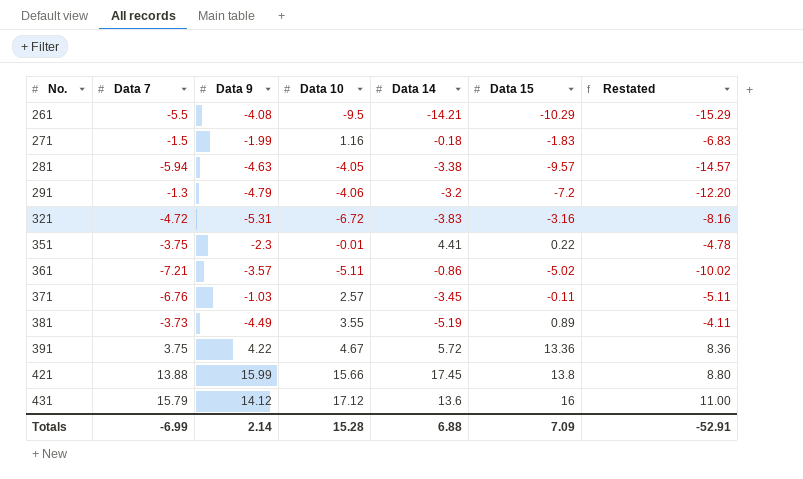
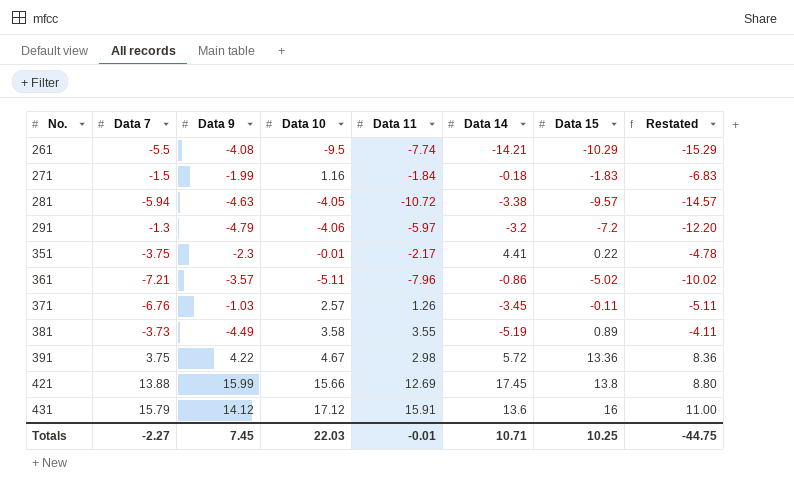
column Data 11 | position: none -> 5
row 321: -4.72 | -5.31 | -6.72 | -3.83 | -3.16 | -8.16 -> none
381 | Data 10: 3.55 -> 3.58
Totals | Data 7: -6.99 -> -2.27
Totals | Data 9: 2.14 -> 7.45
Totals | Data 10: 15.28 -> 22.03
Totals | Data 14: 6.88 -> 10.71
Totals | Data 15: 7.09 -> 10.25
Totals | Restated: -52.91 -> -44.75

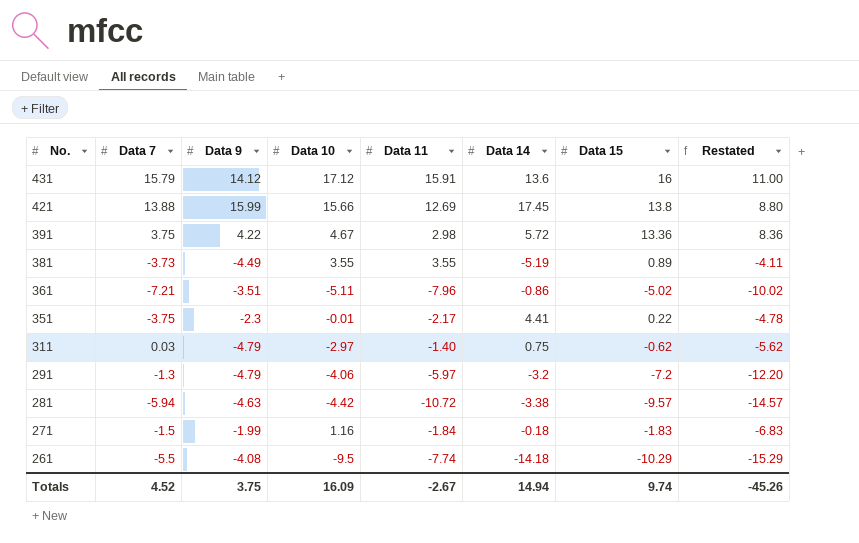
row order: No. ascending -> No. descending
row 371: -6.76 | -1.03 | 2.57 | 1.26 | -3.45 | -0.11 | -5.11 -> none
381 | Data 10: 3.58 -> 3.55
361 | Data 9: -3.57 -> -3.51
row 311: none -> 0.03 | -4.79 | -2.97 | -1.40 | 0.75 | -0.62 | -5.62
281 | Data 10: -4.05 -> -4.42
261 | Data 14: -14.21 -> -14.18
Totals | Data 7: -2.27 -> 4.52
Totals | Data 9: 7.45 -> 3.75
Totals | Data 10: 22.03 -> 16.09
Totals | Data 11: -0.01 -> -2.67
Totals | Data 14: 10.71 -> 14.94
Totals | Data 15: 10.25 -> 9.74
Totals | Restated: -44.75 -> -45.26

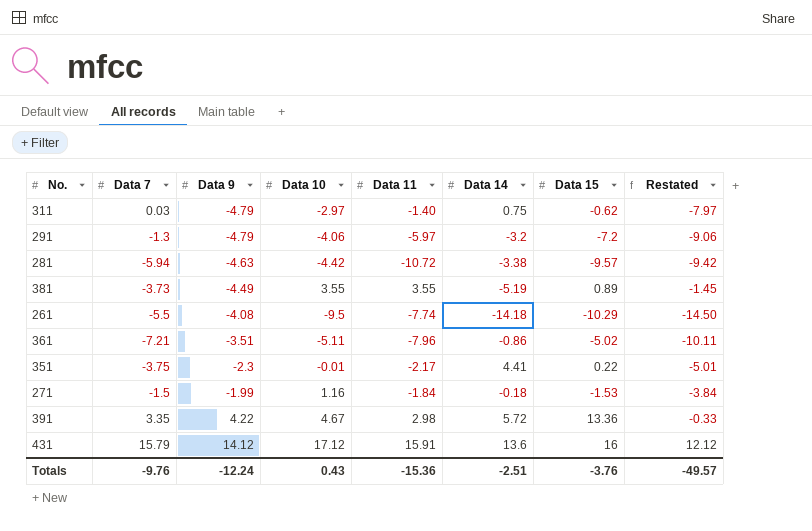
row order: No. descending -> Data 9 ascending
column Restated | formula: [Data 15] - 5 -> [Data 10] - 5
row 421: 13.88 | 15.99 | 15.66 | 12.69 | 17.45 | 13.8 | 8.80 -> none
271 | Data 15: -1.83 -> -1.53
391 | Data 7: 3.75 -> 3.35
Totals | Data 7: 4.52 -> -9.76
Totals | Data 9: 3.75 -> -12.24
Totals | Data 10: 16.09 -> 0.43
Totals | Data 11: -2.67 -> -15.36
Totals | Data 14: 14.94 -> -2.51
Totals | Data 15: 9.74 -> -3.76
Totals | Restated: -45.26 -> -49.57

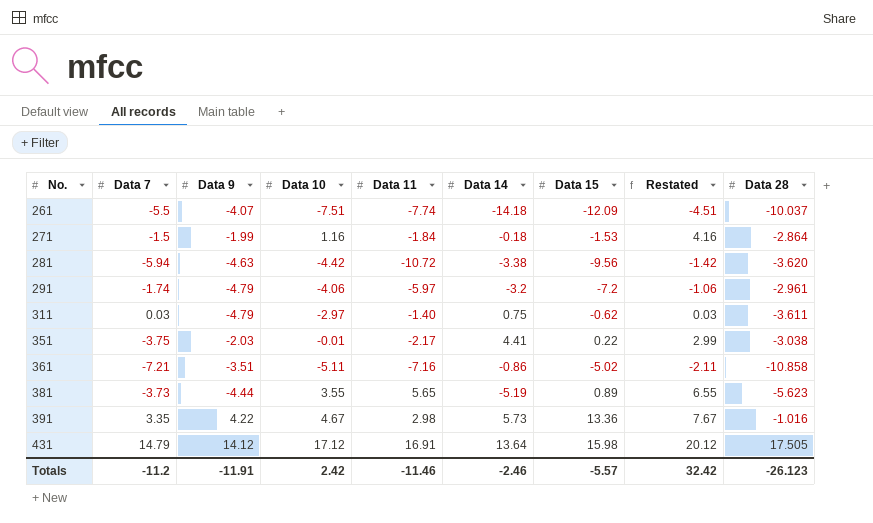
row order: Data 9 ascending -> No. ascending
column Restated | formula: [Data 10] - 5 -> [Data 10] + 3
column Data 28 | position: none -> 9
261 | Data 9: -4.08 -> -4.07
261 | Data 10: -9.5 -> -7.51
261 | Data 15: -10.29 -> -12.09
281 | Data 15: -9.57 -> -9.56
291 | Data 7: -1.3 -> -1.74
351 | Data 9: -2.3 -> -2.03
361 | Data 11: -7.96 -> -7.16
381 | Data 9: -4.49 -> -4.44
381 | Data 11: 3.55 -> 5.65
391 | Data 14: 5.72 -> 5.73
431 | Data 7: 15.79 -> 14.79
431 | Data 11: 15.91 -> 16.91
431 | Data 14: 13.6 -> 13.64
431 | Data 15: 16 -> 15.98
Totals | Data 7: -9.76 -> -11.2
Totals | Data 9: -12.24 -> -11.91
Totals | Data 10: 0.43 -> 2.42
Totals | Data 11: -15.36 -> -11.46
Totals | Data 14: -2.51 -> -2.46
Totals | Data 15: -3.76 -> -5.57
Totals | Restated: -49.57 -> 32.42

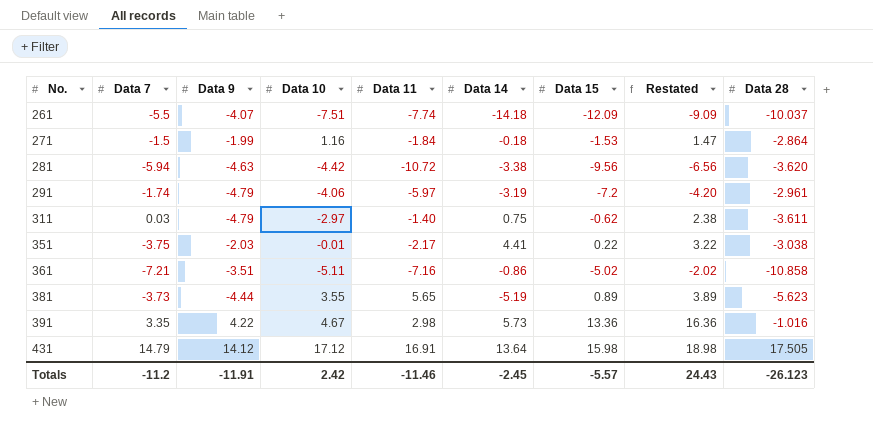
column Restated | formula: [Data 10] + 3 -> [Data 15] + 3
291 | Data 14: -3.2 -> -3.19
Totals | Data 14: -2.46 -> -2.45
Totals | Restated: 32.42 -> 24.43

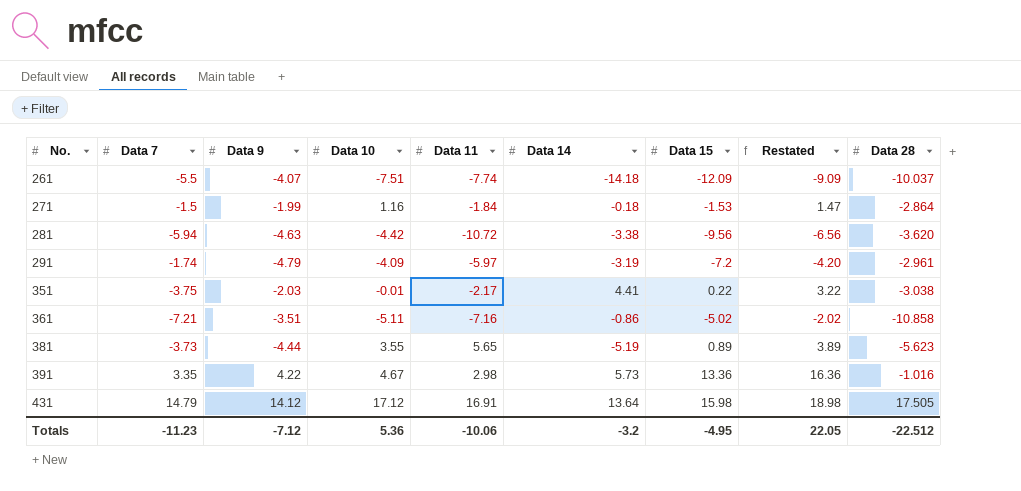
row 311: 0.03 | -4.79 | -2.97 | -1.40 | 0.75 | -0.62 | 2.38 | -3.611 -> none
291 | Data 10: -4.06 -> -4.09
Totals | Data 7: -11.2 -> -11.23
Totals | Data 9: -11.91 -> -7.12
Totals | Data 10: 2.42 -> 5.36
Totals | Data 11: -11.46 -> -10.06
Totals | Data 14: -2.45 -> -3.2
Totals | Data 15: -5.57 -> -4.95
Totals | Restated: 24.43 -> 22.05
Totals | Data 28: -26.123 -> -22.512

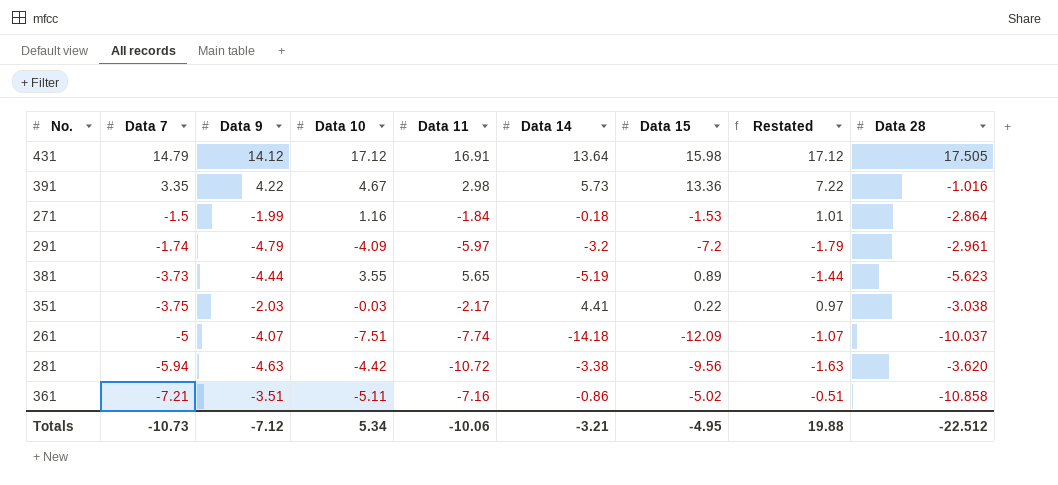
row order: No. ascending -> Data 7 descending
column Restated | formula: [Data 15] + 3 -> [Data 9] + 3
291 | Data 14: -3.19 -> -3.2
351 | Data 10: -0.01 -> -0.03
261 | Data 7: -5.5 -> -5
Totals | Data 7: -11.23 -> -10.73
Totals | Data 10: 5.36 -> 5.34
Totals | Data 14: -3.2 -> -3.21
Totals | Restated: 22.05 -> 19.88

